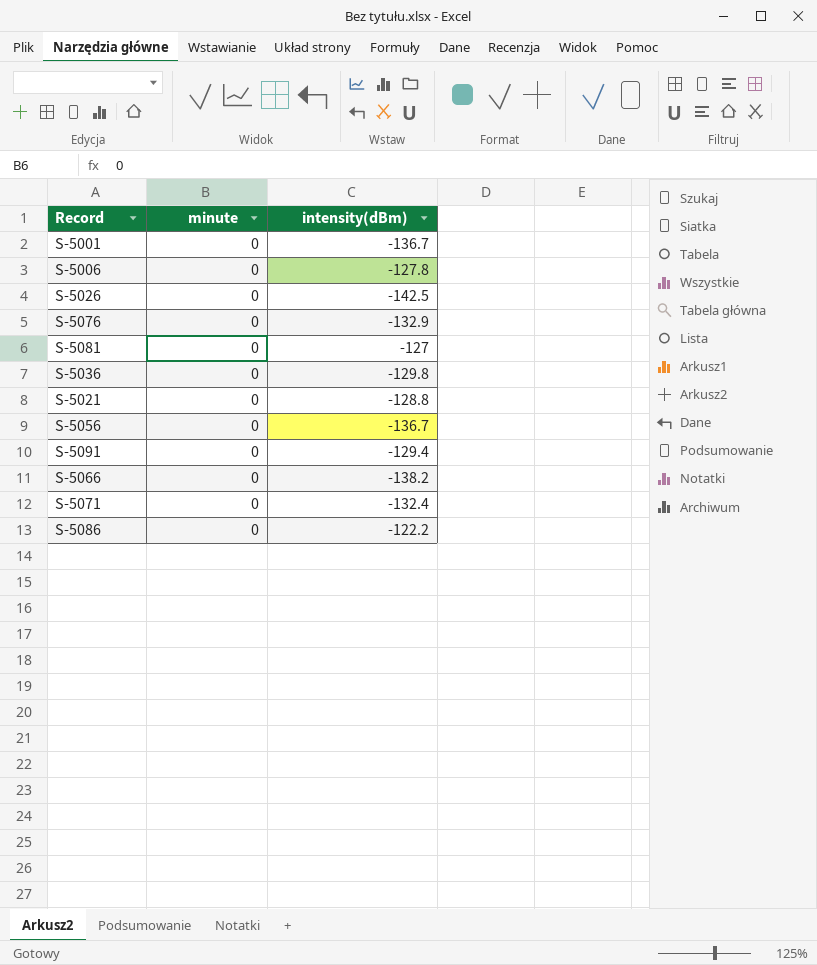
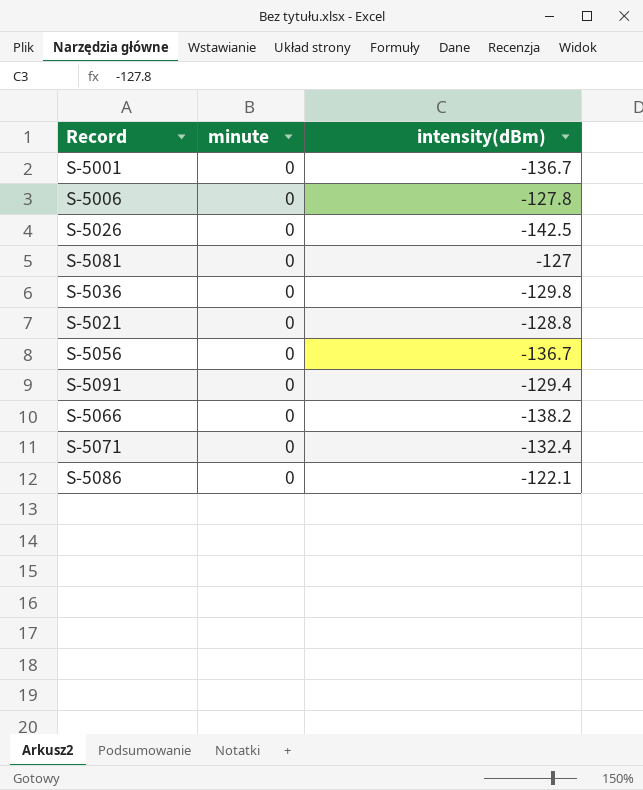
row S-5076: 0 | -132.9 -> none
S-5086 | intensity(dBm): -122.2 -> -122.1

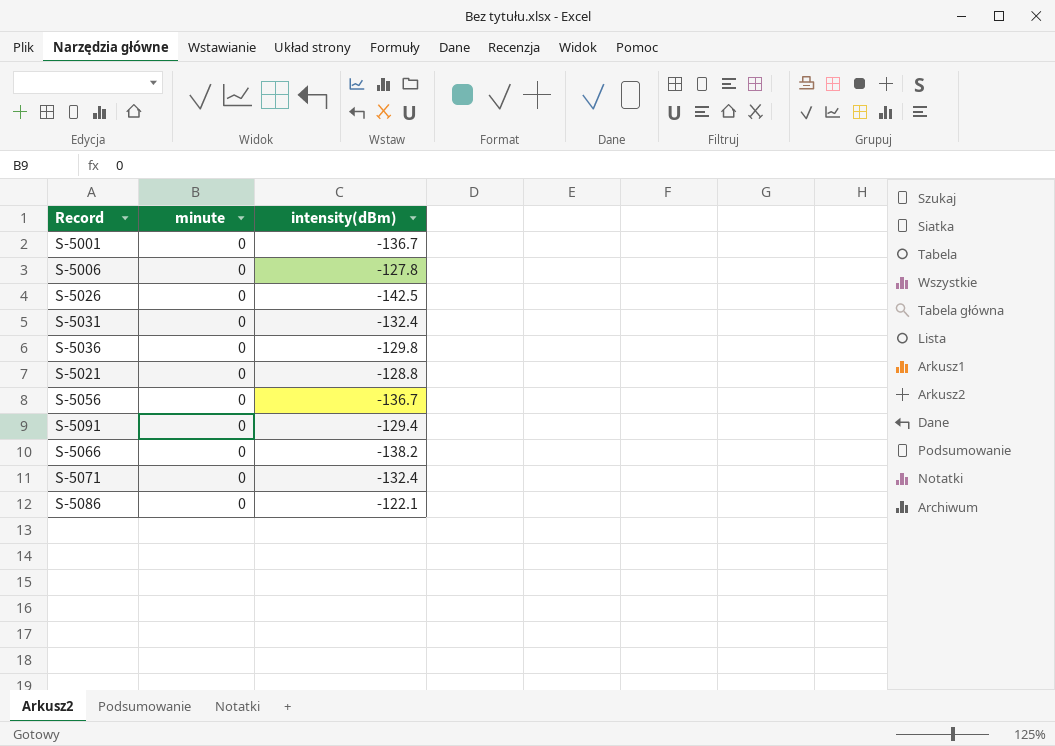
row S-5081: 0 | -127 -> none
row S-5031: none -> 0 | -132.4

